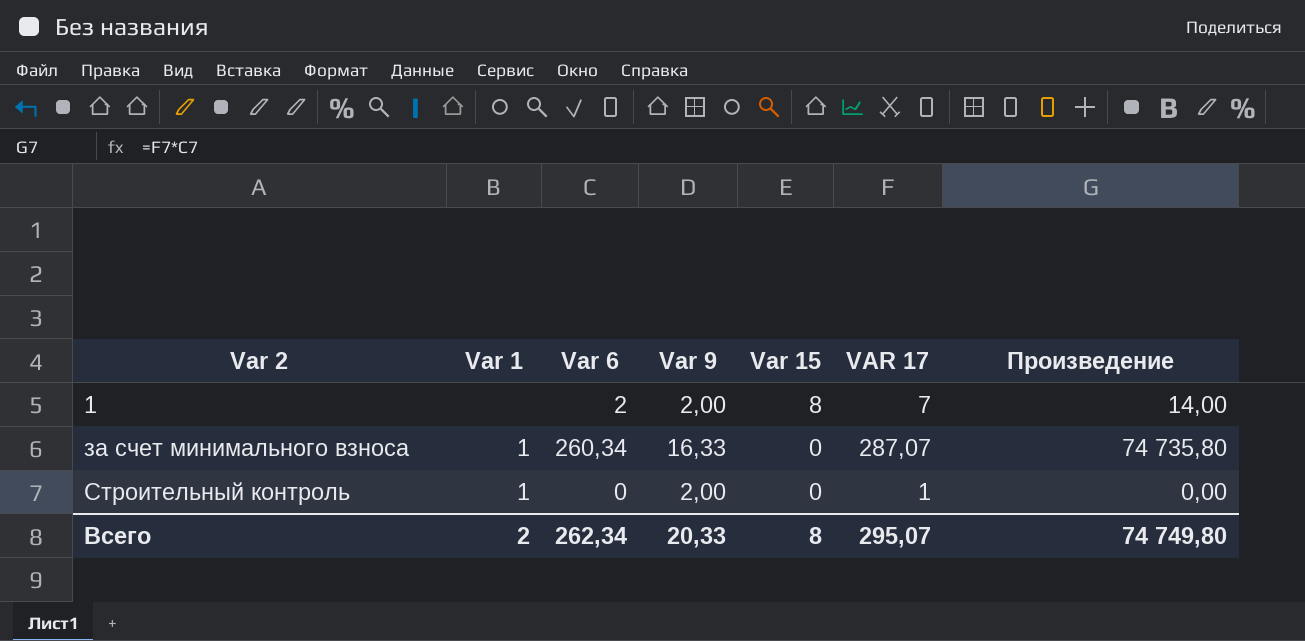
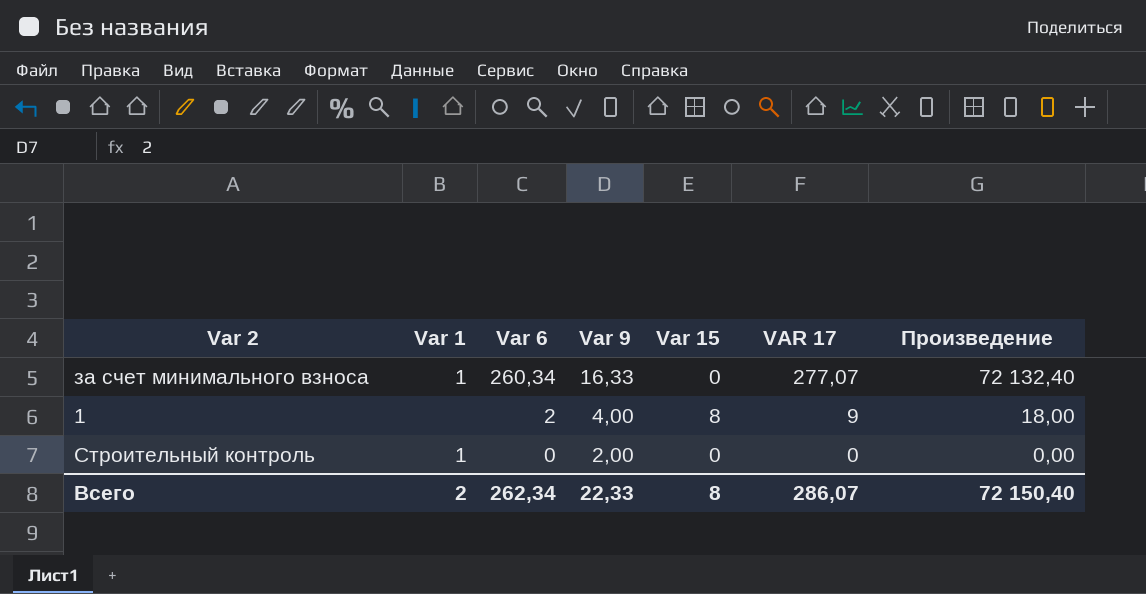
row order: Var 2 ascending -> Var 6 descending
за счет минимального взноса | VAR 17: 287,07 -> 277,07
за счет минимального взноса | Произведение: 74 735,80 -> 72 132,40
1 | Var 9: 2,00 -> 4,00
1 | VAR 17: 7 -> 9
1 | Произведение: 14,00 -> 18,00
Строительный контроль | VAR 17: 1 -> 0
Всего | Var 9: 20,33 -> 22,33
Всего | VAR 17: 295,07 -> 286,07
Всего | Произведение: 74 749,80 -> 72 150,40

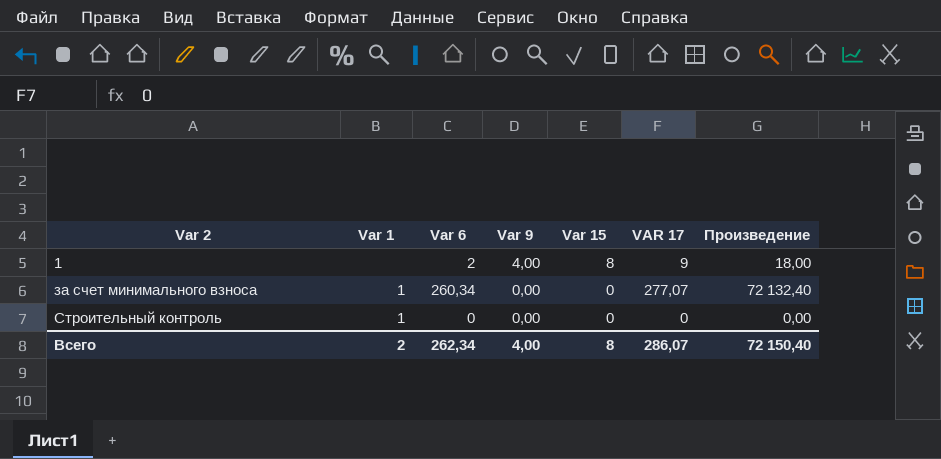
row order: Var 6 descending -> Var 2 ascending
за счет минимального взноса | Var 9: 16,33 -> 0,00
Строительный контроль | Var 9: 2,00 -> 0,00
Всего | Var 9: 22,33 -> 4,00

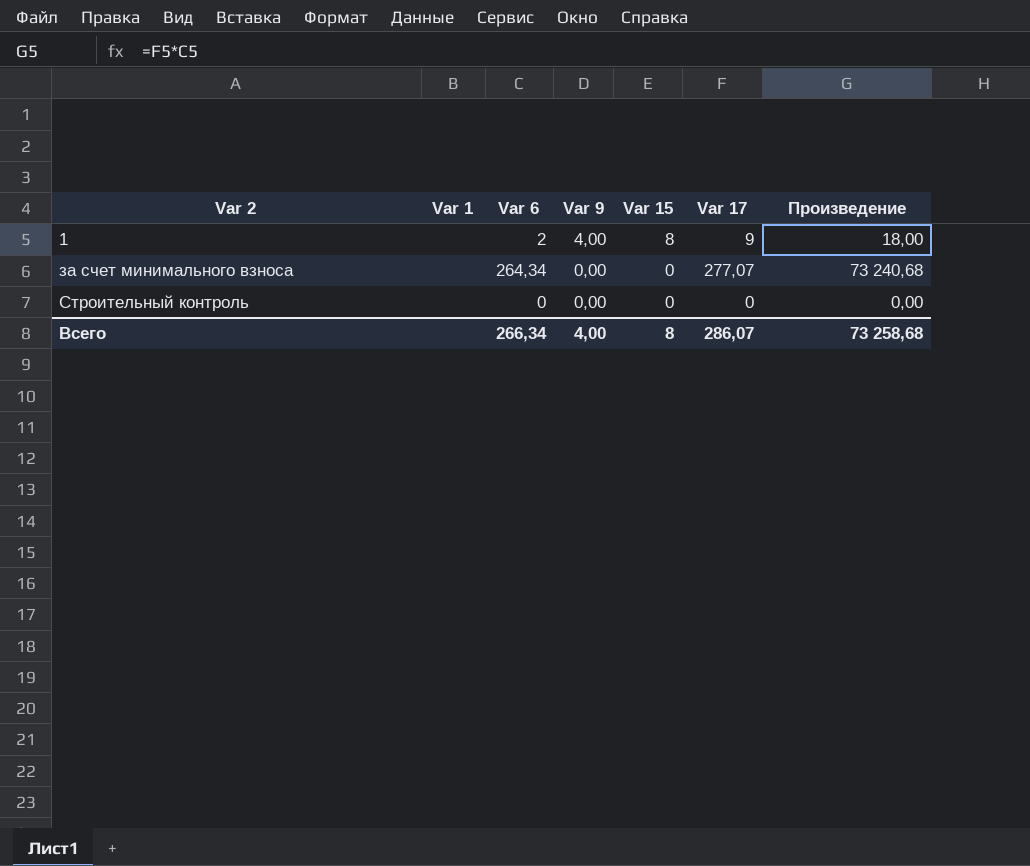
column name: VAR 17 -> Var 17
за счет минимального взноса | Var 1: 1 -> none
за счет минимального взноса | Var 6: 260,34 -> 264,34
за счет минимального взноса | Произведение: 72 132,40 -> 73 240,68
Строительный контроль | Var 1: 1 -> none
Всего | Var 1: 2 -> none
Всего | Var 6: 262,34 -> 266,34
Всего | Произведение: 72 150,40 -> 73 258,68

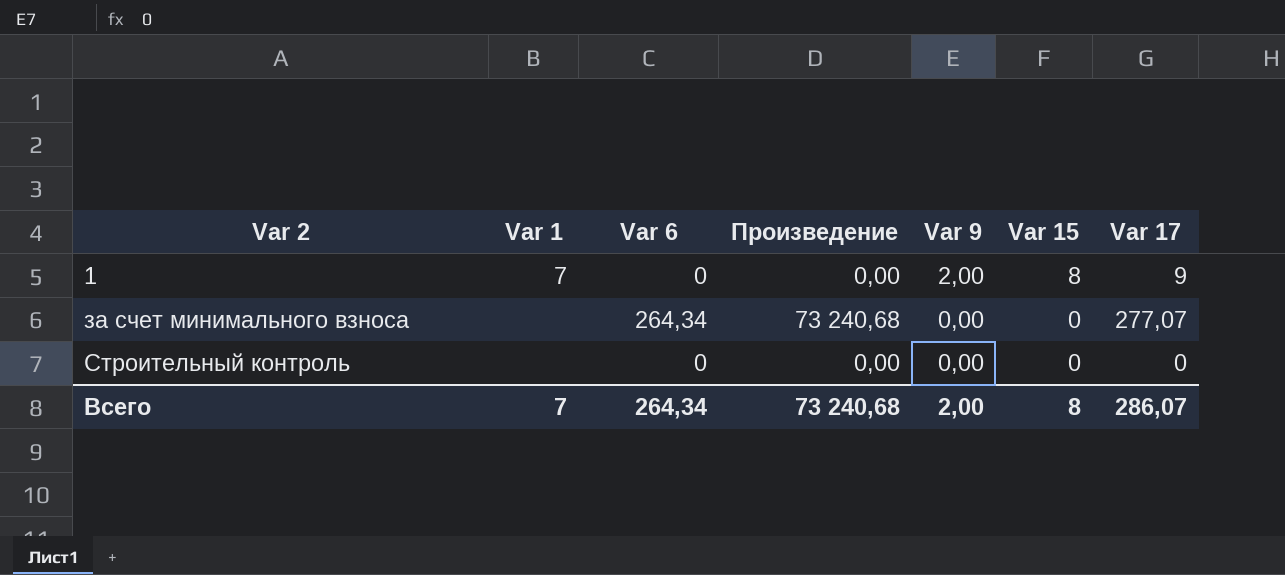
column Произведение | position: 7 -> 4
1 | Var 1: none -> 7
1 | Var 6: 2 -> 0
1 | Произведение: 18,00 -> 0,00
1 | Var 9: 4,00 -> 2,00
Всего | Var 1: none -> 7
Всего | Var 6: 266,34 -> 264,34
Всего | Произведение: 73 258,68 -> 73 240,68
Всего | Var 9: 4,00 -> 2,00

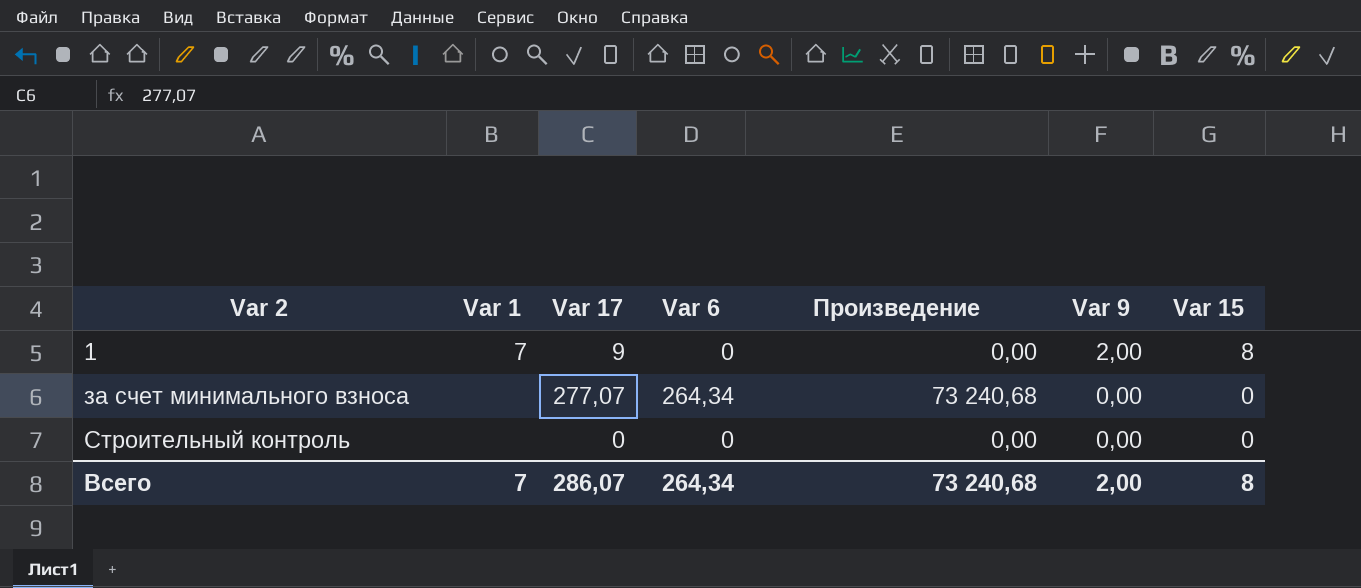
column Var 17 | position: 7 -> 3

